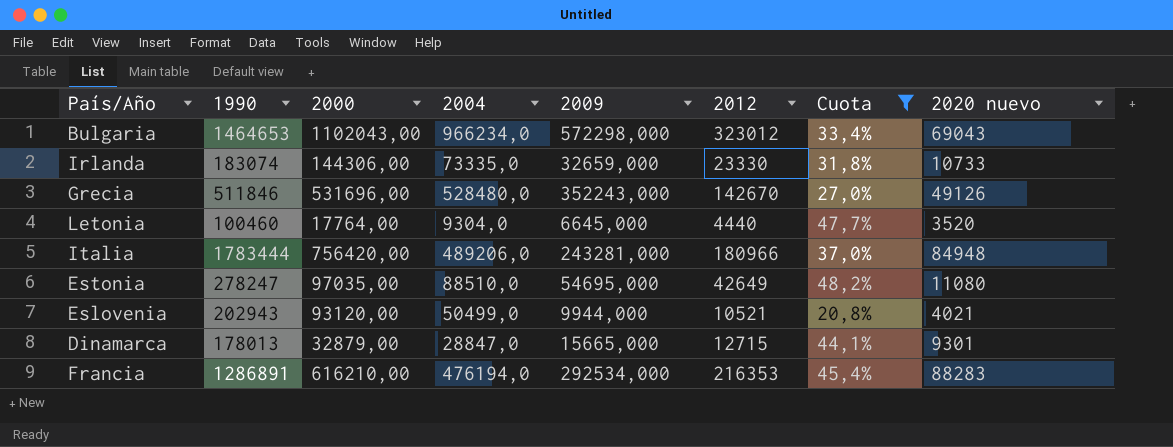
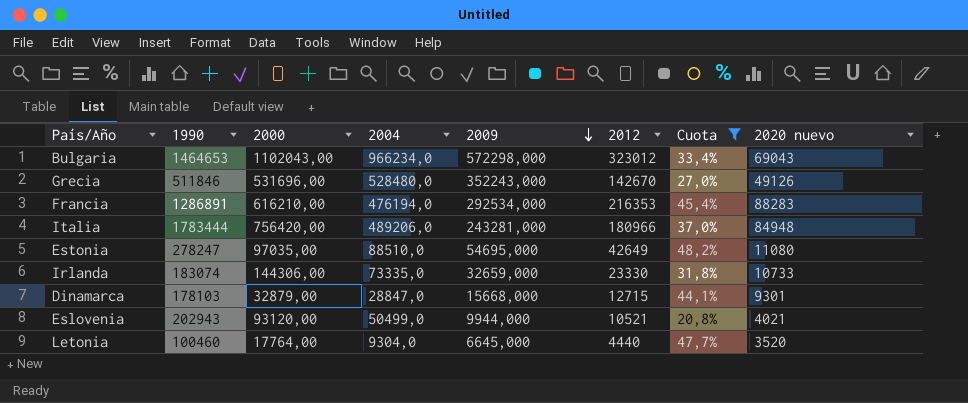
row order: none -> 2009 descending
Dinamarca | 1990: 178013 -> 178103
Dinamarca | 2009: 15665,000 -> 15668,000

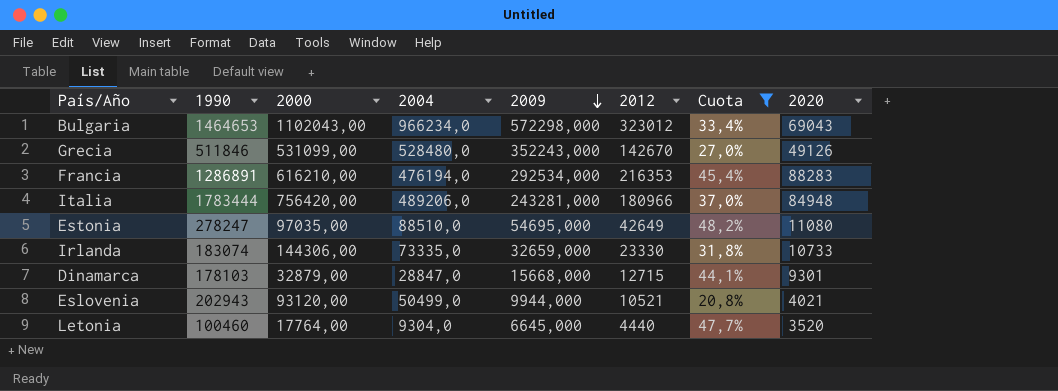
column name: 2020 nuevo -> 2020
Grecia | 2000: 531696,00 -> 531099,00

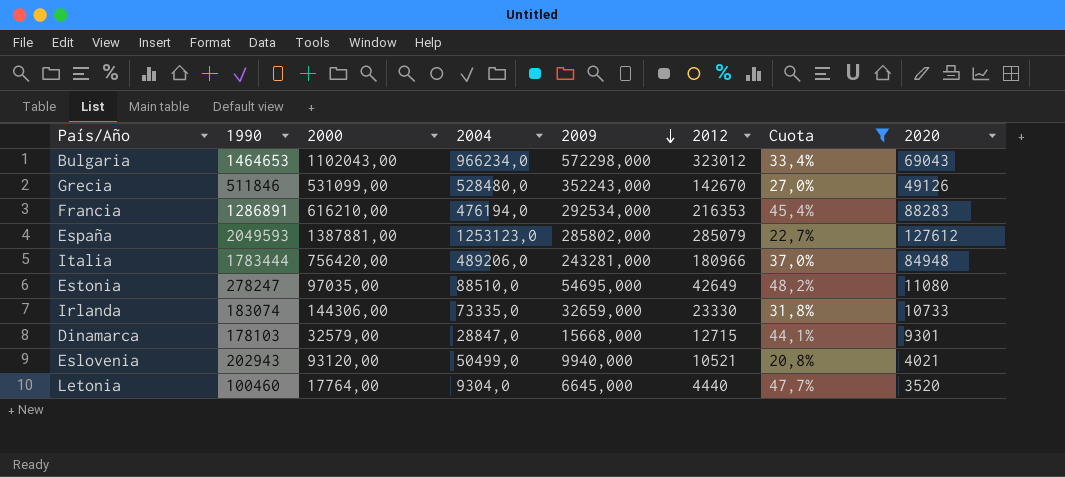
row España: none -> 2049593 | 1387881,00 | 1253123,0 | 285802,000 | 285079 | 22,7% | 127612
Dinamarca | 2000: 32879,00 -> 32579,00
Eslovenia | 2009: 9944,000 -> 9940,000

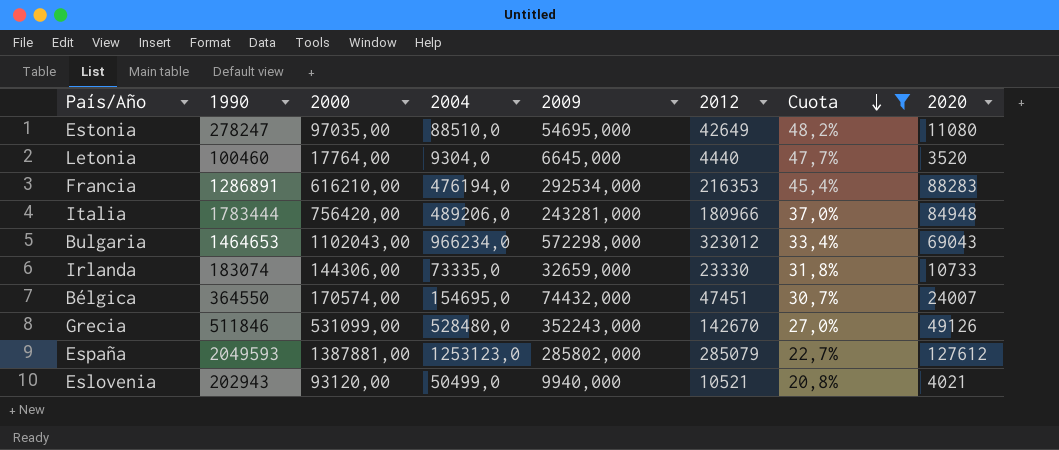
row order: 2009 descending -> Cuota descending
row Dinamarca: 178103 | 32579,00 | 28847,0 | 15668,000 | 12715 | 44,1% | 9301 -> none
row Bélgica: none -> 364550 | 170574,00 | 154695,0 | 74432,000 | 47451 | 30,7% | 24007

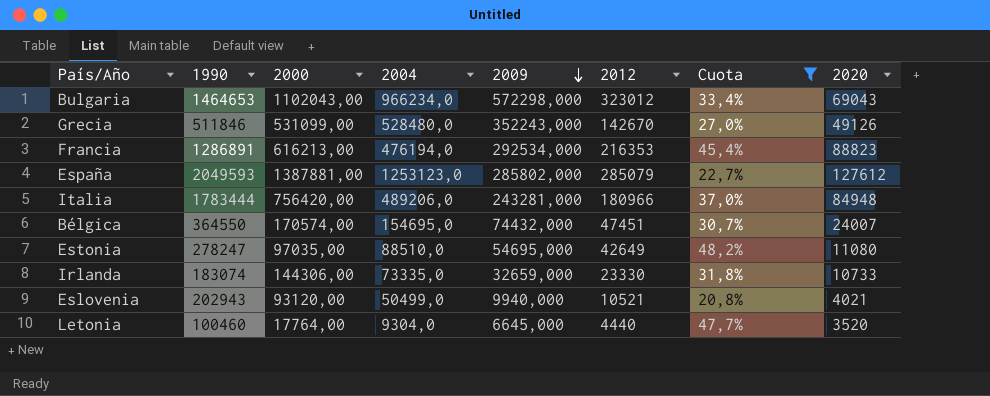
row order: Cuota descending -> 2009 descending
Francia | 2000: 616210,00 -> 616213,00
Francia | 2020: 88283 -> 88823

